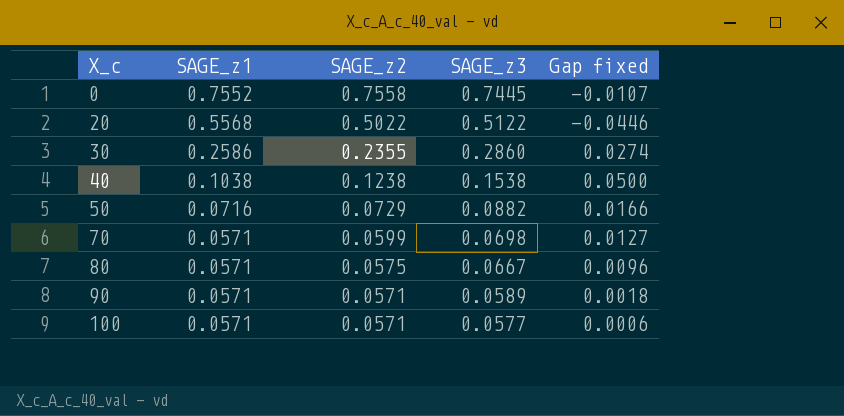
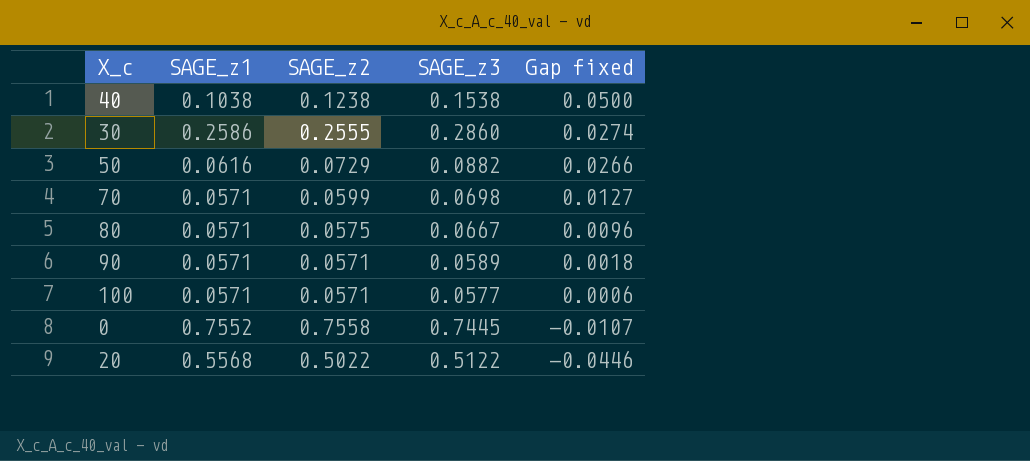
row order: X_c ascending -> Gap fixed descending
30 | SAGE_z2: 0.2355 -> 0.2555
50 | SAGE_z1: 0.0716 -> 0.0616
50 | Gap fixed: 0.0166 -> 0.0266

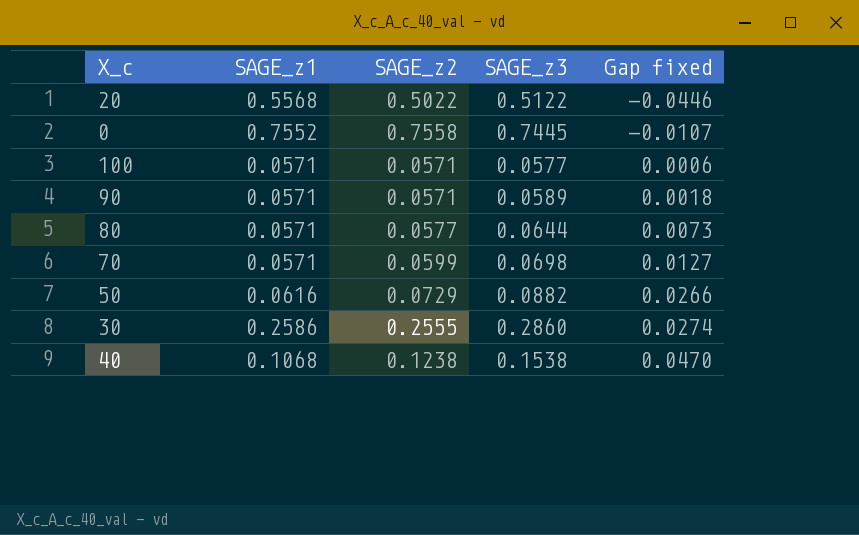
row order: Gap fixed descending -> Gap fixed ascending
80 | SAGE_z2: 0.0575 -> 0.0577
80 | SAGE_z3: 0.0667 -> 0.0644
80 | Gap fixed: 0.0096 -> 0.0073
40 | SAGE_z1: 0.1038 -> 0.1068
40 | Gap fixed: 0.0500 -> 0.0470

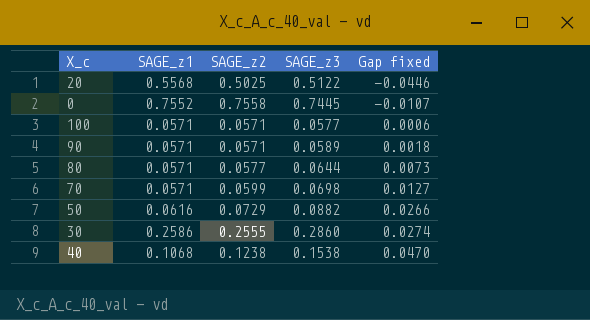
20 | SAGE_z2: 0.5022 -> 0.5025

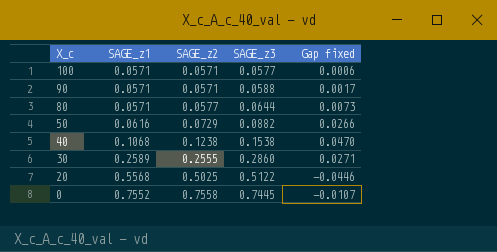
row order: Gap fixed ascending -> X_c descending
row 70: 0.0571 | 0.0599 | 0.0698 | 0.0127 -> none
90 | SAGE_z3: 0.0589 -> 0.0588
90 | Gap fixed: 0.0018 -> 0.0017
30 | SAGE_z1: 0.2586 -> 0.2589
30 | Gap fixed: 0.0274 -> 0.0271

